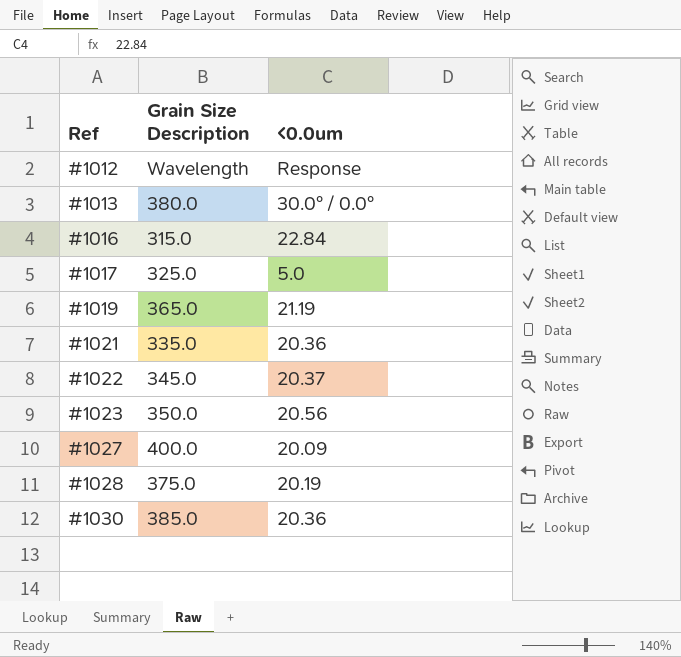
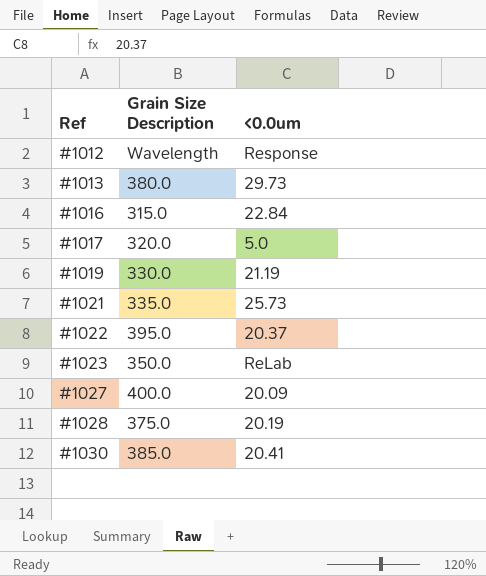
#1013 | <0.0um: 30.0° / 0.0° -> 29.73
#1017 | Grain Size Description: 325.0 -> 320.0
#1019 | Grain Size Description: 365.0 -> 330.0
#1021 | <0.0um: 20.36 -> 25.73
#1022 | Grain Size Description: 345.0 -> 395.0
#1023 | <0.0um: 20.56 -> ReLab
#1030 | <0.0um: 20.36 -> 20.41

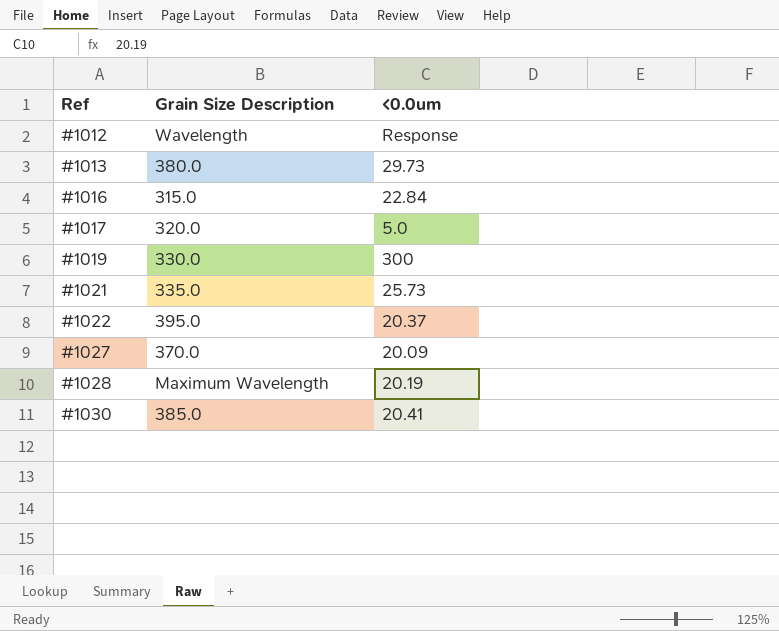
row #1023: 350.0 | ReLab -> none
#1019 | <0.0um: 21.19 -> 300
#1027 | Grain Size Description: 400.0 -> 370.0
#1028 | Grain Size Description: 375.0 -> Maximum Wavelength

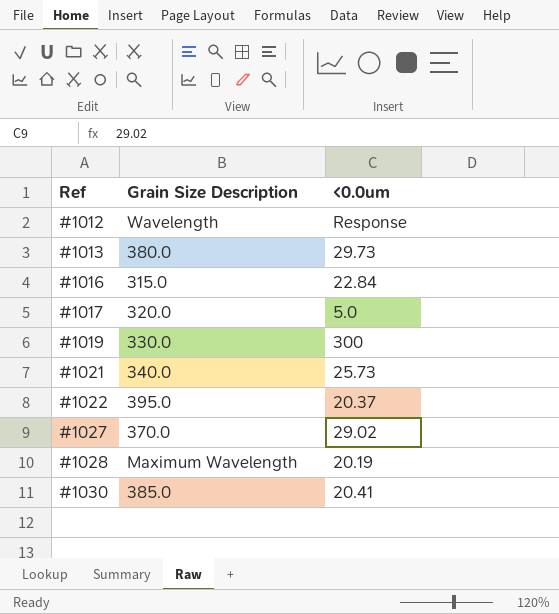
#1021 | Grain Size Description: 335.0 -> 340.0
#1027 | <0.0um: 20.09 -> 29.02

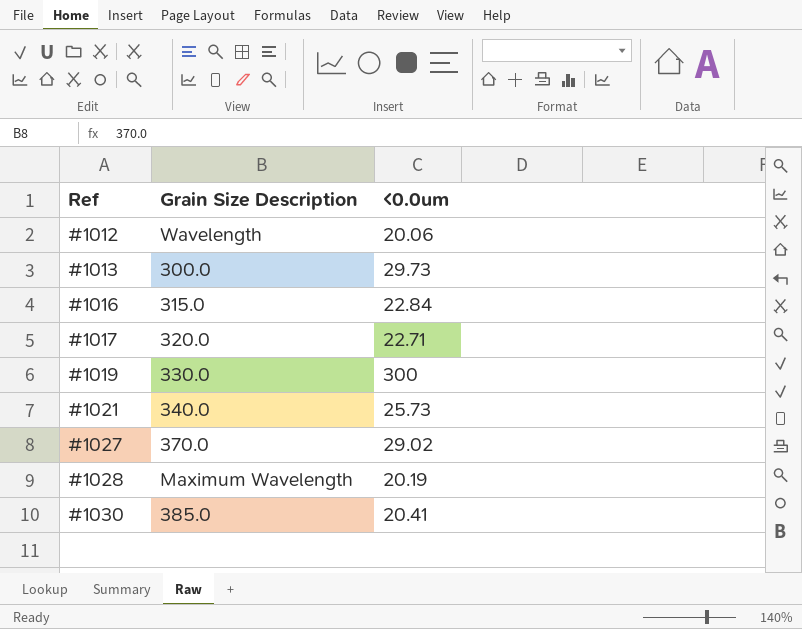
row #1022: 395.0 | 20.37 -> none
#1012 | <0.0um: Response -> 20.06
#1013 | Grain Size Description: 380.0 -> 300.0
#1017 | <0.0um: 5.0 -> 22.71

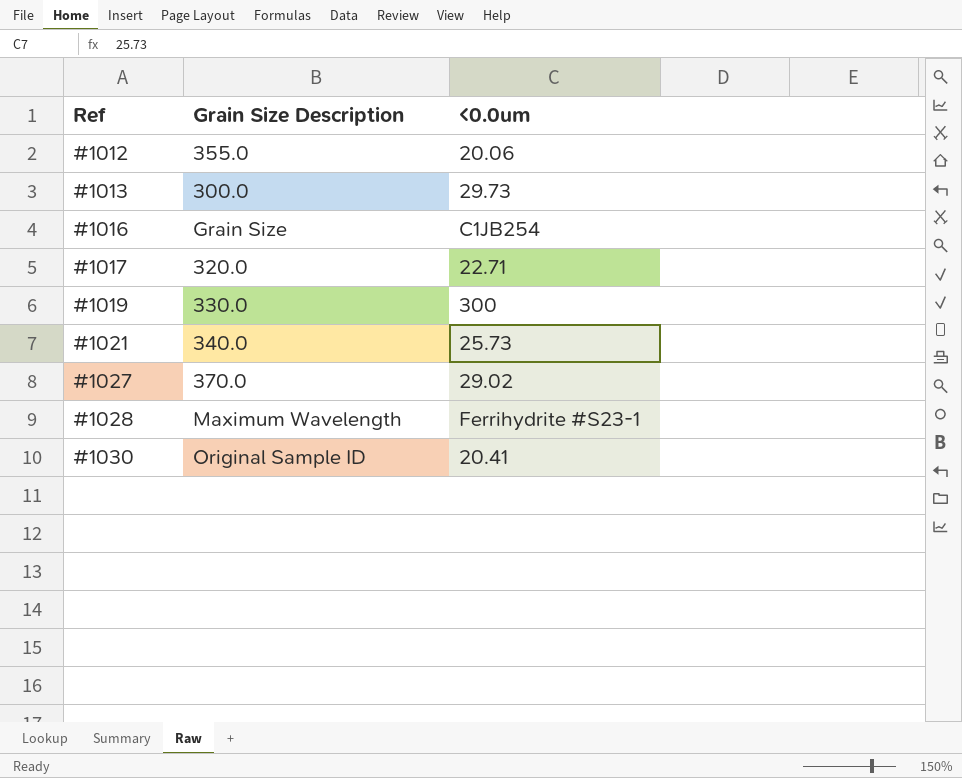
#1012 | Grain Size Description: Wavelength -> 355.0
#1016 | Grain Size Description: 315.0 -> Grain Size
#1016 | <0.0um: 22.84 -> C1JB254
#1028 | <0.0um: 20.19 -> Ferrihydrite #S23-1
#1030 | Grain Size Description: 385.0 -> Original Sample ID

